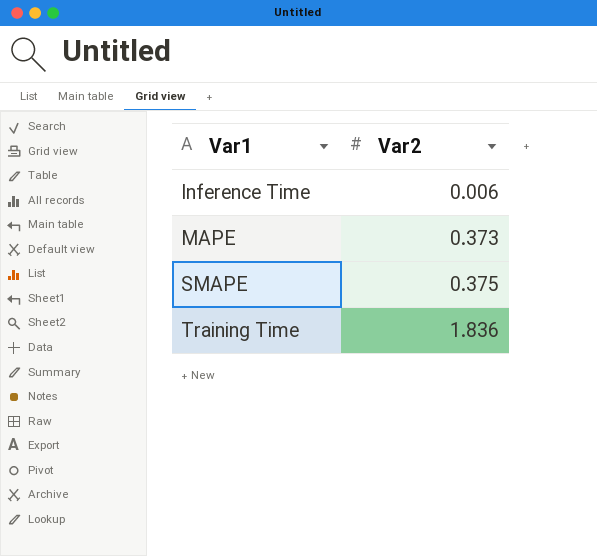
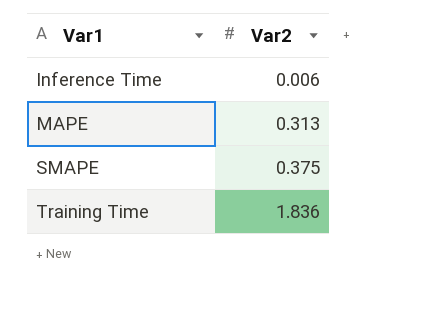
MAPE | Var2: 0.373 -> 0.313

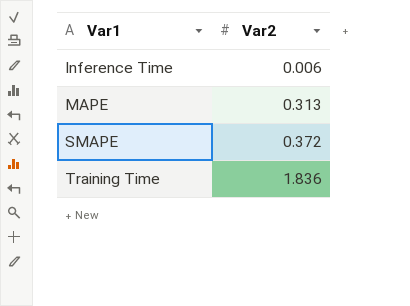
SMAPE | Var2: 0.375 -> 0.372

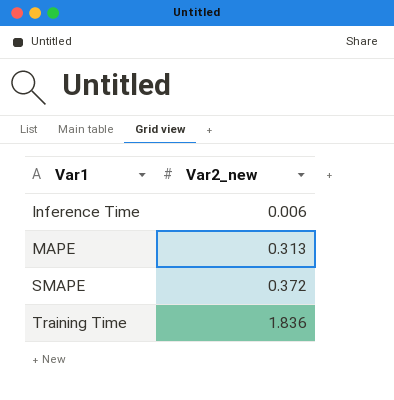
column name: Var2 -> Var2_new

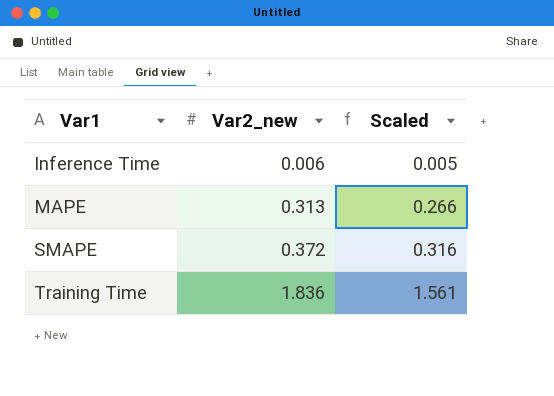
column Scaled | formula: none -> [Var2_new] * 0.85

